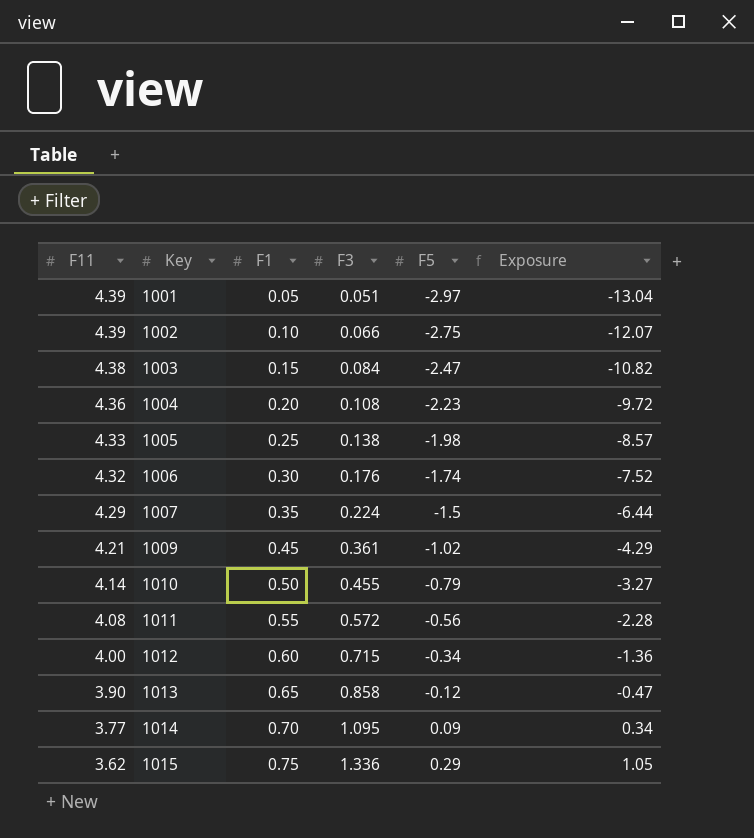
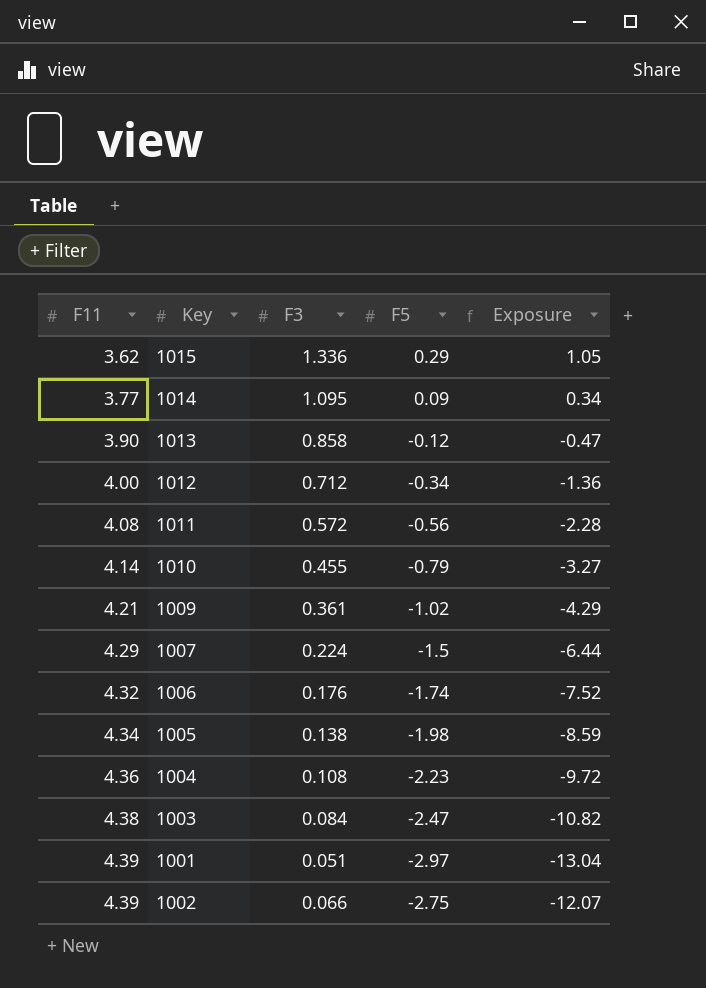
row order: F11 descending -> F11 ascending
column F1 | position: 3 -> none
1012 | F3: 0.715 -> 0.712
1005 | F11: 4.33 -> 4.34
1005 | Exposure: -8.57 -> -8.59

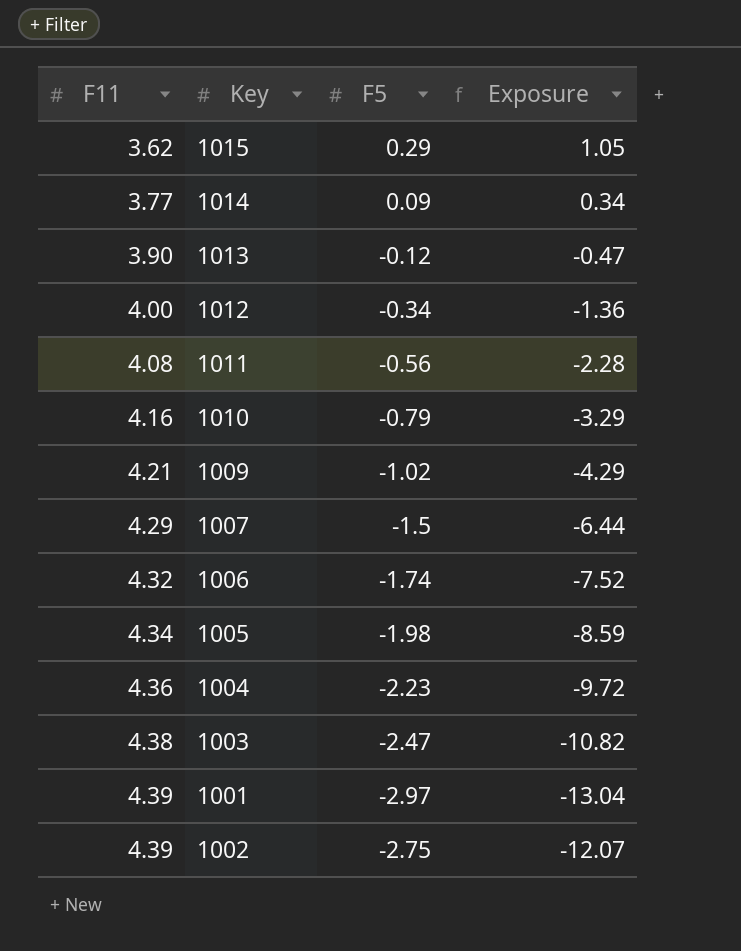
column F3 | position: 3 -> none
1010 | F11: 4.14 -> 4.16
1010 | Exposure: -3.27 -> -3.29

